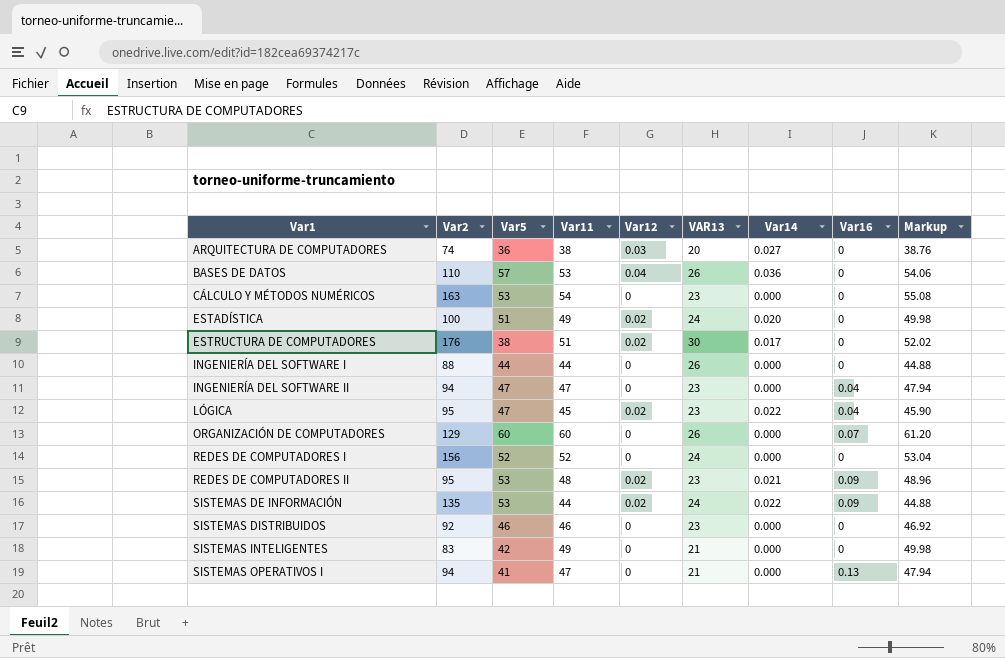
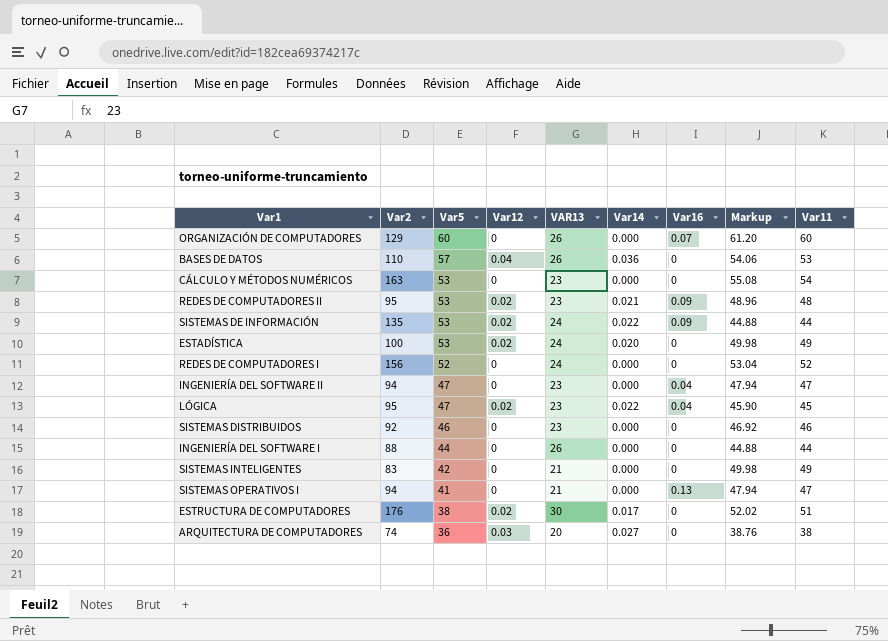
row order: Var1 ascending -> Var5 descending
column Var11 | position: 4 -> 9
ESTADÍSTICA | Var5: 51 -> 53

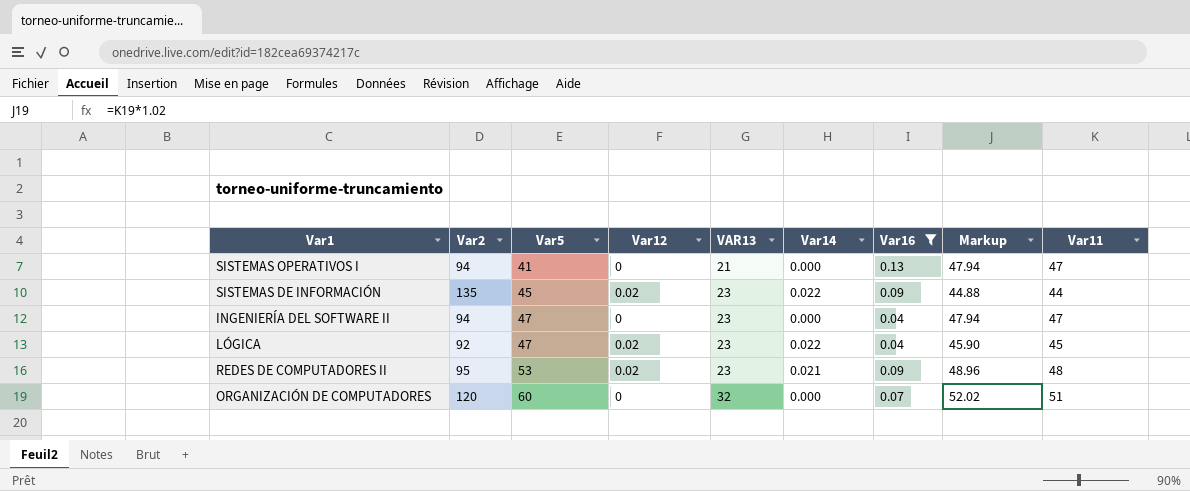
filter: none -> Var16 != 0
row order: Var5 descending -> Var5 ascending
SISTEMAS DE INFORMACIÓN | Var5: 53 -> 45
SISTEMAS DE INFORMACIÓN | VAR13: 24 -> 23
LÓGICA | Var2: 95 -> 92
ORGANIZACIÓN DE COMPUTADORES | Var2: 129 -> 120
ORGANIZACIÓN DE COMPUTADORES | VAR13: 26 -> 32
ORGANIZACIÓN DE COMPUTADORES | Markup: 61.20 -> 52.02
ORGANIZACIÓN DE COMPUTADORES | Var11: 60 -> 51

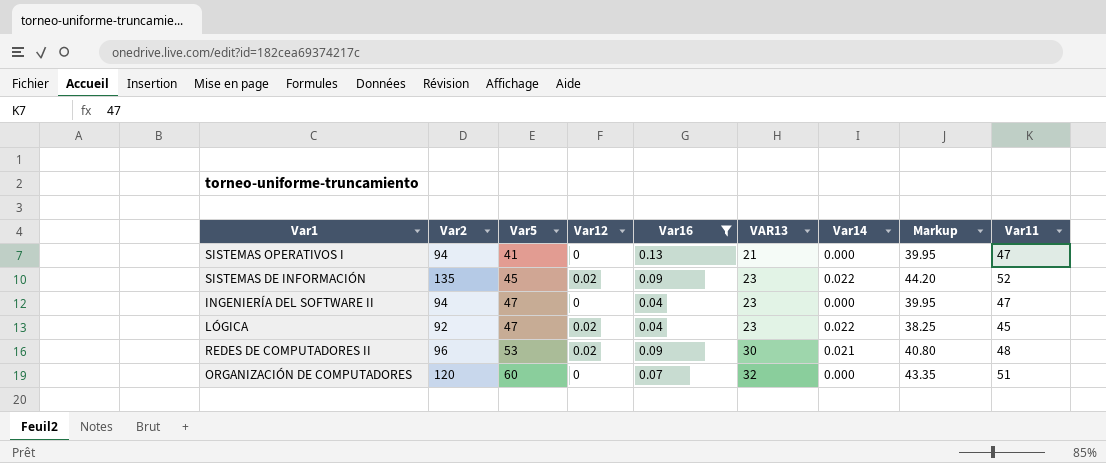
column Var16 | position: 7 -> 5
column Markup | formula: [Var11] * 1.02 -> [Var11] * 0.85
SISTEMAS DE INFORMACIÓN | Var11: 44 -> 52
REDES DE COMPUTADORES II | Var2: 95 -> 96
REDES DE COMPUTADORES II | VAR13: 23 -> 30

